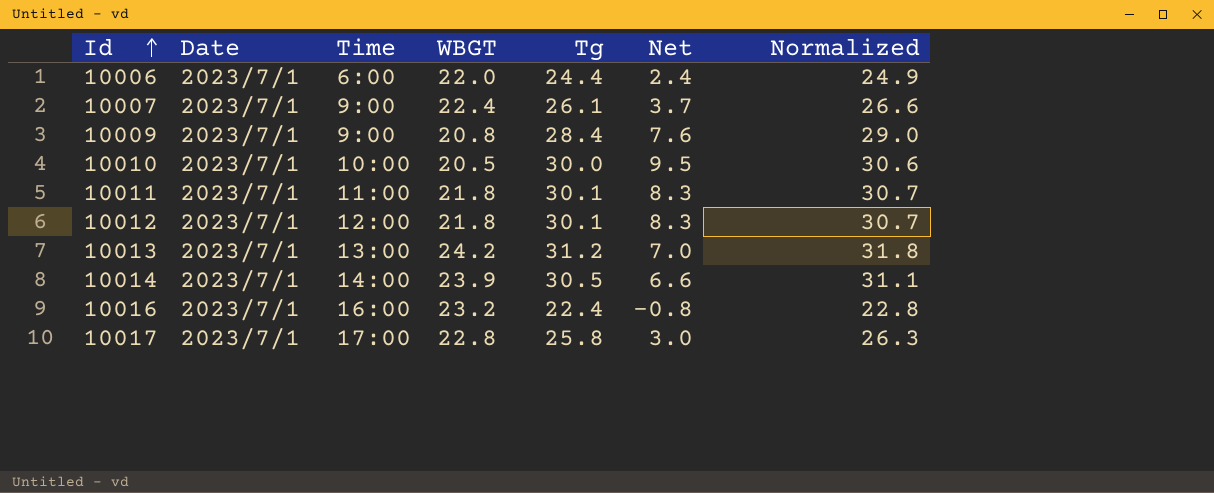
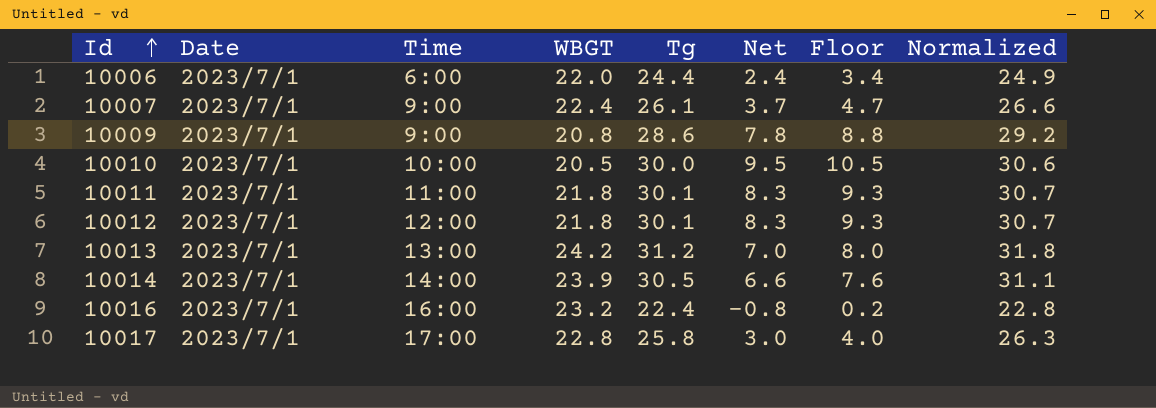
column Floor | formula: none -> [Net] + 1
10009 | Tg: 28.4 -> 28.6
10009 | Net: 7.6 -> 7.8
10009 | Normalized: 29.0 -> 29.2

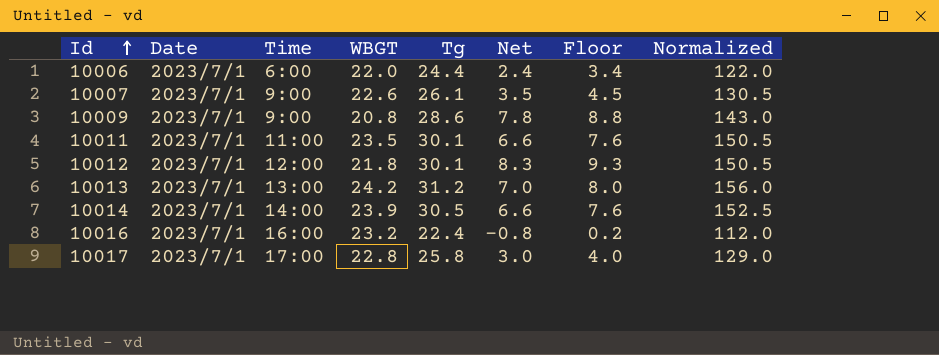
column Normalized | formula: [Tg] * 1.02 -> [Tg] * 5
row 10010: 2023/7/1 | 10:00 | 20.5 | 30.0 | 9.5 | 10.5 | 30.6 -> none
10007 | WBGT: 22.4 -> 22.6
10007 | Net: 3.7 -> 3.5
10007 | Floor: 4.7 -> 4.5
10011 | WBGT: 21.8 -> 23.5
10011 | Net: 8.3 -> 6.6
10011 | Floor: 9.3 -> 7.6

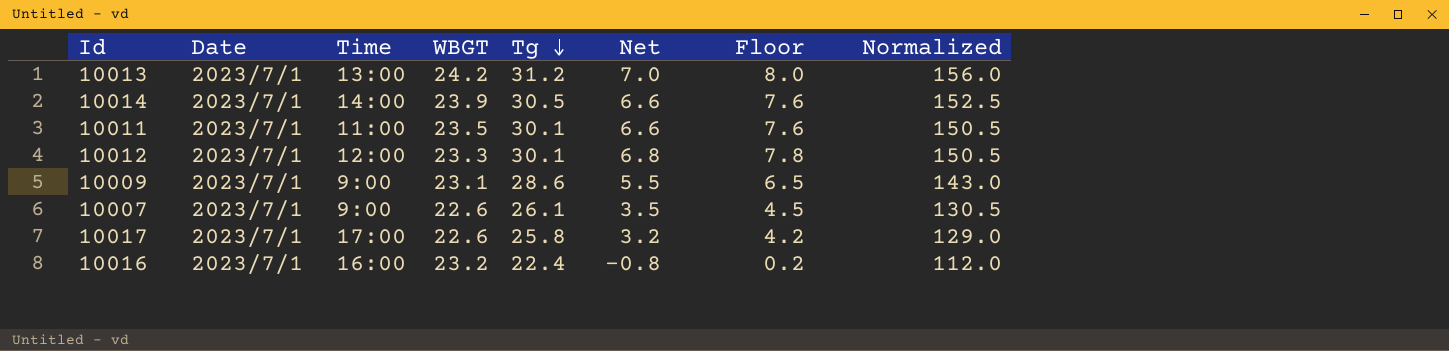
row order: Id ascending -> Tg descending
row 10006: 2023/7/1 | 6:00 | 22.0 | 24.4 | 2.4 | 3.4 | 122.0 -> none
10012 | WBGT: 21.8 -> 23.3
10012 | Net: 8.3 -> 6.8
10012 | Floor: 9.3 -> 7.8
10009 | WBGT: 20.8 -> 23.1
10009 | Net: 7.8 -> 5.5
10009 | Floor: 8.8 -> 6.5
10017 | WBGT: 22.8 -> 22.6
10017 | Net: 3.0 -> 3.2
10017 | Floor: 4.0 -> 4.2

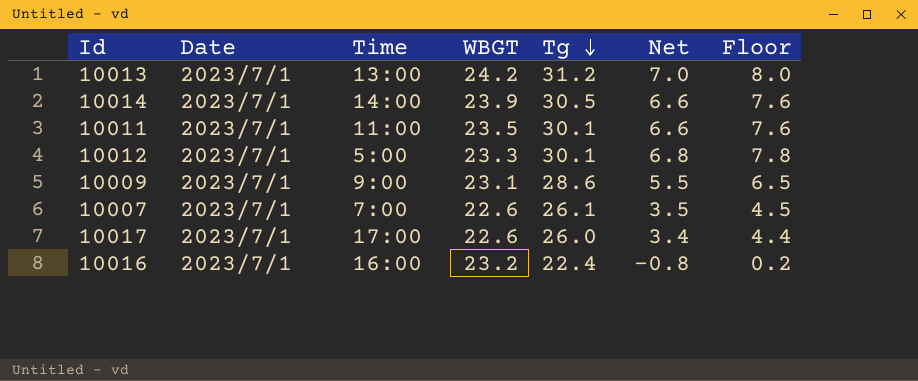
column Normalized | formula: [Tg] * 5 -> none
10012 | Time: 12:00 -> 5:00
10007 | Time: 9:00 -> 7:00
10017 | Tg: 25.8 -> 26.0
10017 | Net: 3.2 -> 3.4
10017 | Floor: 4.2 -> 4.4

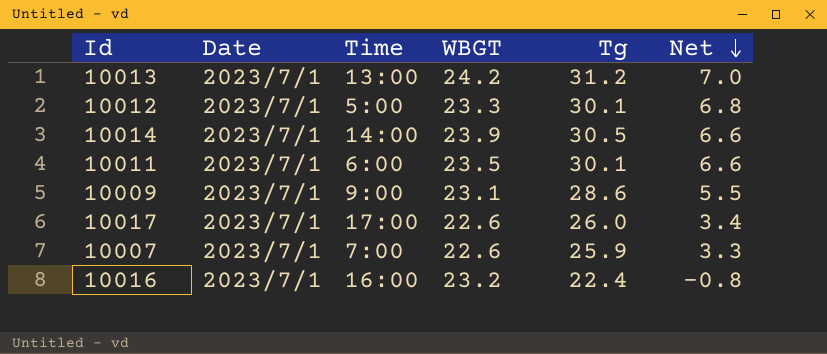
row order: Tg descending -> Net descending
column Floor | formula: [Net] + 1 -> none
10011 | Time: 11:00 -> 6:00
10007 | Tg: 26.1 -> 25.9
10007 | Net: 3.5 -> 3.3

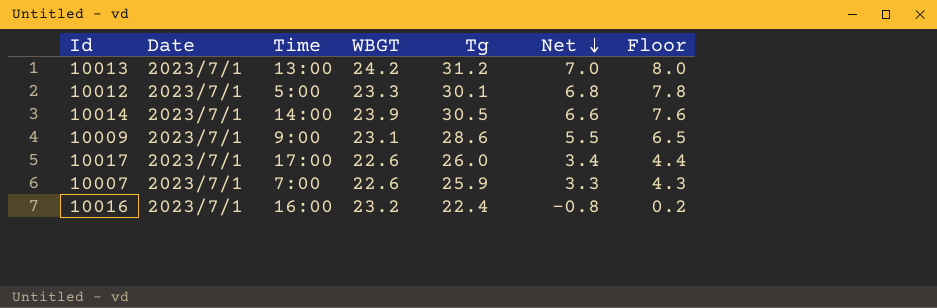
column Floor | formula: none -> [Net] + 1
row 10011: 2023/7/1 | 6:00 | 23.5 | 30.1 | 6.6 -> none

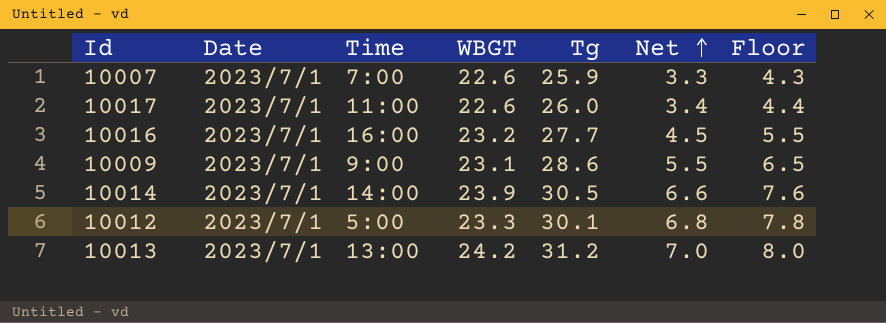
row order: Net descending -> Net ascending
10017 | Time: 17:00 -> 11:00
10016 | Tg: 22.4 -> 27.7
10016 | Net: -0.8 -> 4.5
10016 | Floor: 0.2 -> 5.5

